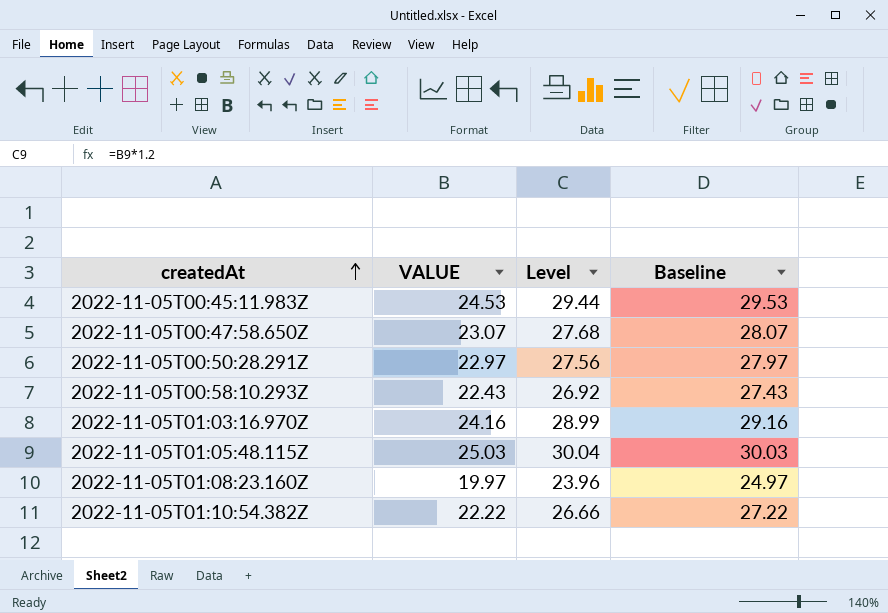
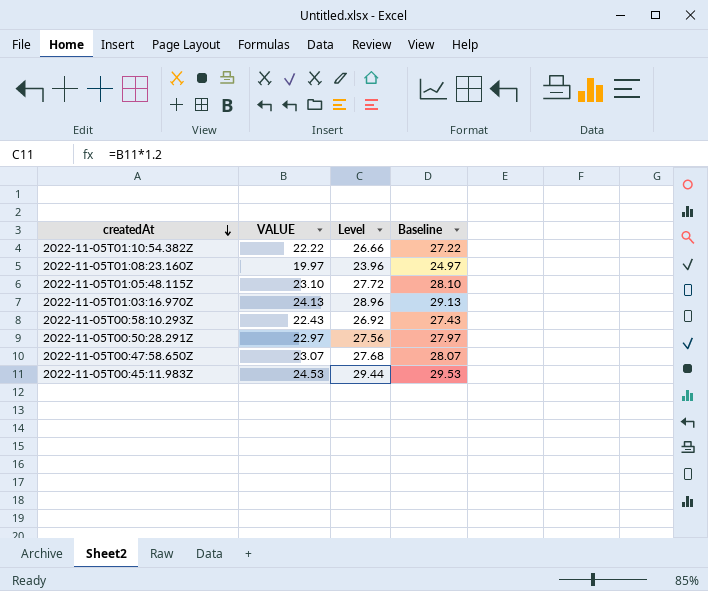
row order: createdAt ascending -> createdAt descending
2022-11-05T01:05:48.115Z | VALUE: 25.03 -> 23.10
2022-11-05T01:05:48.115Z | Level: 30.04 -> 27.72
2022-11-05T01:05:48.115Z | Baseline: 30.03 -> 28.10
2022-11-05T01:03:16.970Z | VALUE: 24.16 -> 24.13
2022-11-05T01:03:16.970Z | Level: 28.99 -> 28.96
2022-11-05T01:03:16.970Z | Baseline: 29.16 -> 29.13

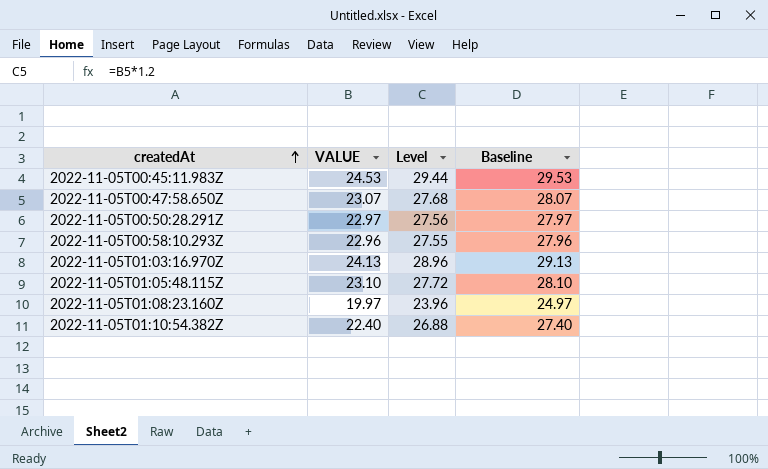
row order: createdAt descending -> createdAt ascending
2022-11-05T00:58:10.293Z | VALUE: 22.43 -> 22.96
2022-11-05T00:58:10.293Z | Level: 26.92 -> 27.55
2022-11-05T00:58:10.293Z | Baseline: 27.43 -> 27.96
2022-11-05T01:10:54.382Z | VALUE: 22.22 -> 22.40
2022-11-05T01:10:54.382Z | Level: 26.66 -> 26.88
2022-11-05T01:10:54.382Z | Baseline: 27.22 -> 27.40

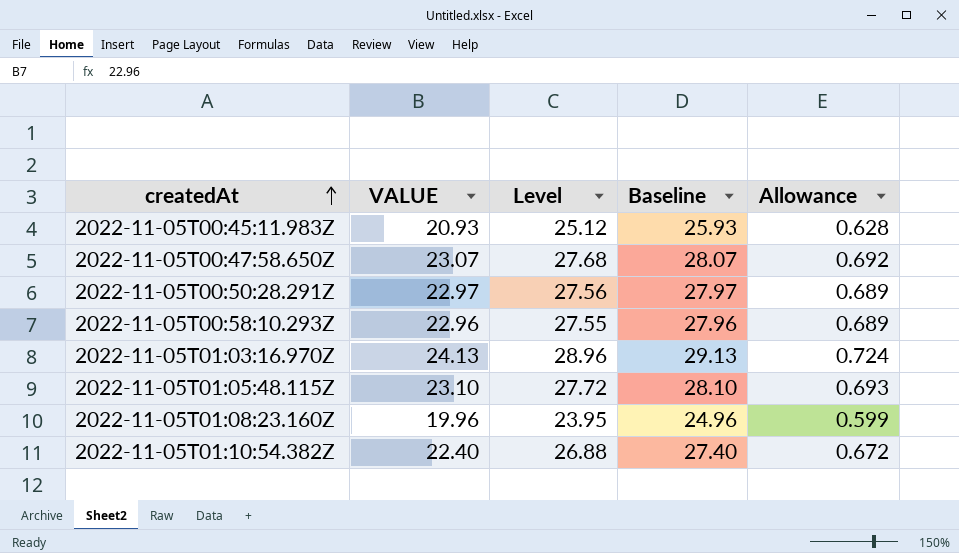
column Allowance | formula: none -> [VALUE] * 0.03
2022-11-05T00:45:11.983Z | VALUE: 24.53 -> 20.93
2022-11-05T00:45:11.983Z | Level: 29.44 -> 25.12
2022-11-05T00:45:11.983Z | Baseline: 29.53 -> 25.93
2022-11-05T01:08:23.160Z | VALUE: 19.97 -> 19.96
2022-11-05T01:08:23.160Z | Level: 23.96 -> 23.95
2022-11-05T01:08:23.160Z | Baseline: 24.97 -> 24.96

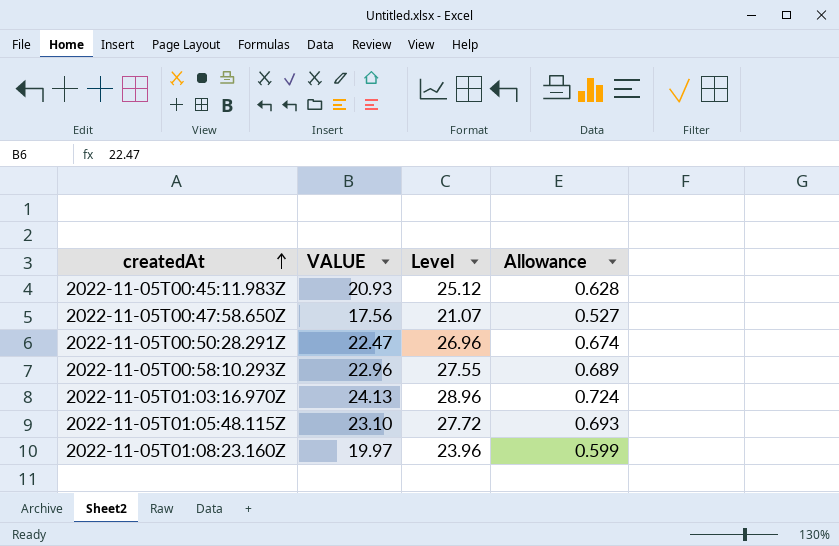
column Baseline | formula: [VALUE] + 5 -> none
row 2022-11-05T01:10:54.382Z: 22.40 | 26.88 | 27.40 | 0.672 -> none
2022-11-05T00:47:58.650Z | VALUE: 23.07 -> 17.56
2022-11-05T00:47:58.650Z | Level: 27.68 -> 21.07
2022-11-05T00:47:58.650Z | Allowance: 0.692 -> 0.527
2022-11-05T00:50:28.291Z | VALUE: 22.97 -> 22.47
2022-11-05T00:50:28.291Z | Level: 27.56 -> 26.96
2022-11-05T00:50:28.291Z | Allowance: 0.689 -> 0.674
2022-11-05T01:08:23.160Z | VALUE: 19.96 -> 19.97
2022-11-05T01:08:23.160Z | Level: 23.95 -> 23.96

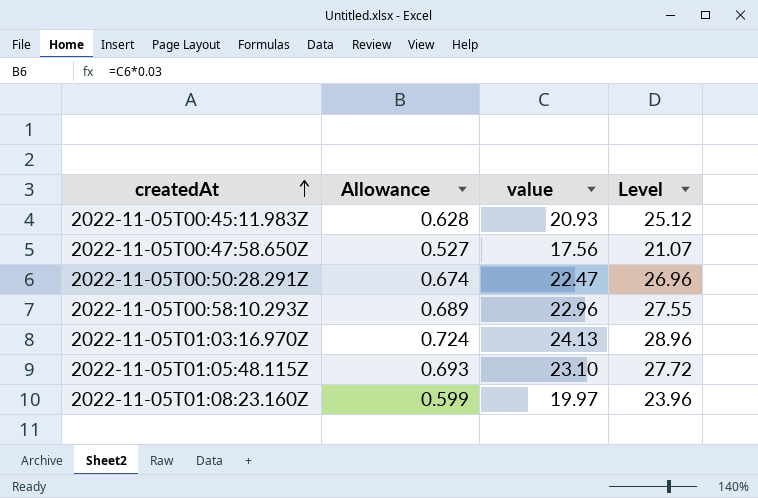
column Allowance | position: 4 -> 2
column name: VALUE -> value

